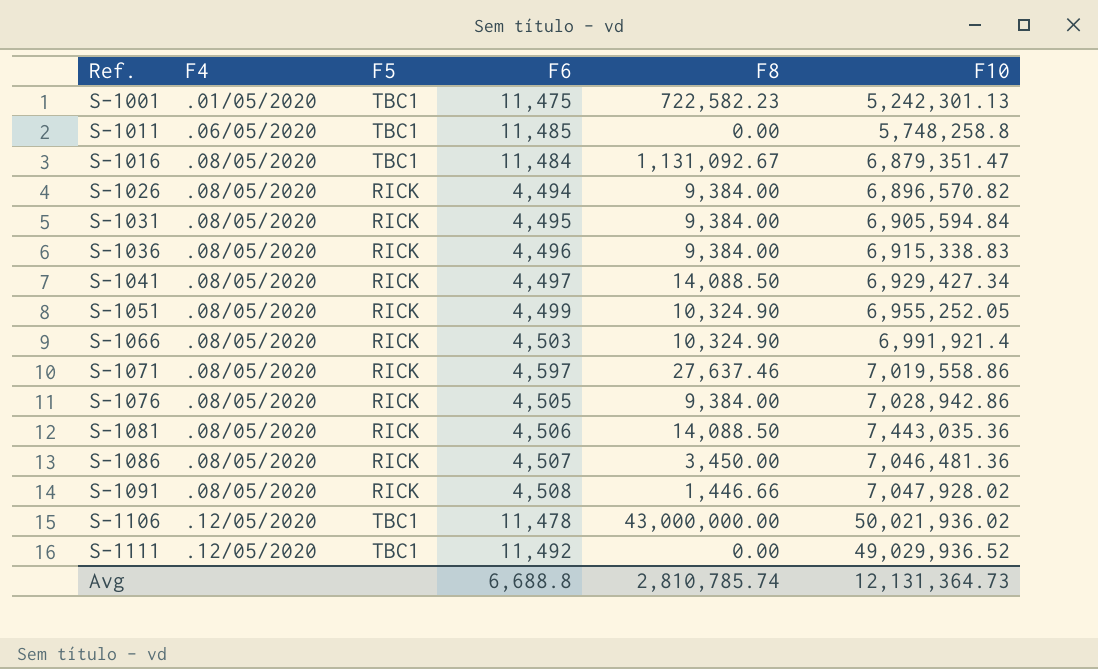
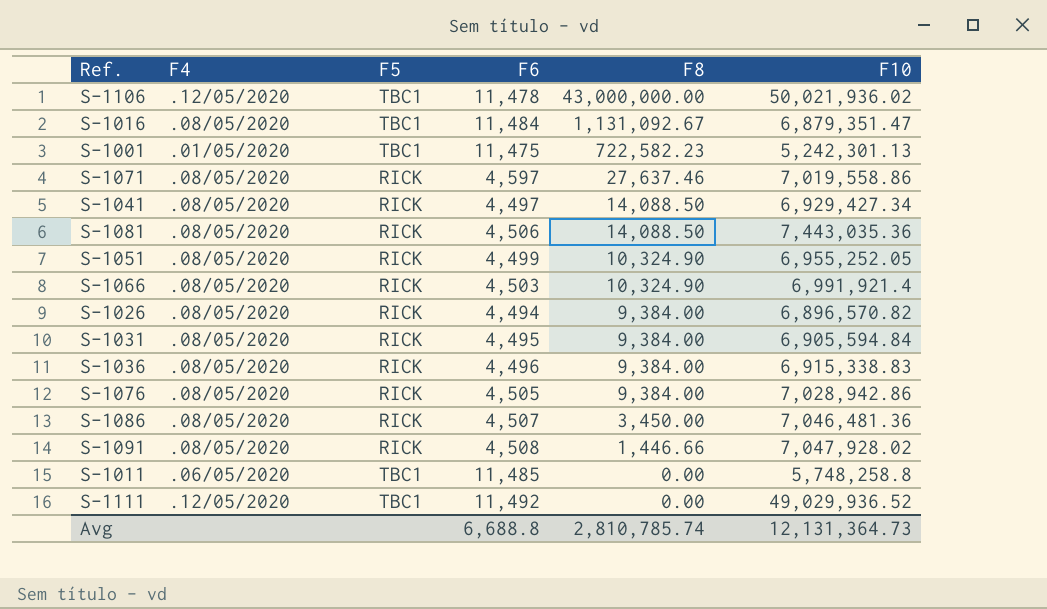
row order: Ref. ascending -> F8 descending

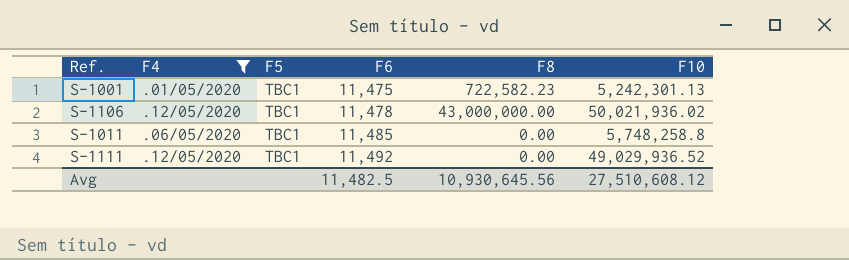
filter: none -> F4 != .08/05/2020
row order: F8 descending -> F6 ascending
Avg | F6: 6,688.8 -> 11,482.5
Avg | F8: 2,810,785.74 -> 10,930,645.56
Avg | F10: 12,131,364.73 -> 27,510,608.12

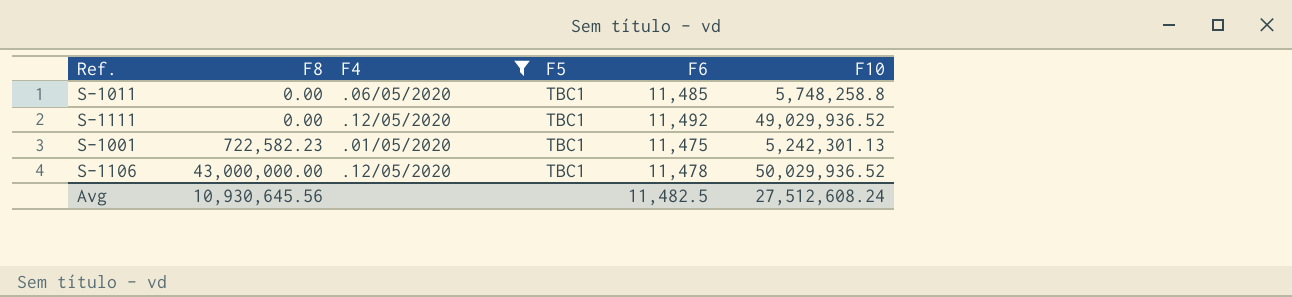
row order: F6 ascending -> F8 ascending
column F8 | position: 5 -> 2
S-1106 | F10: 50,021,936.02 -> 50,029,936.52
Avg | F10: 27,510,608.12 -> 27,512,608.24

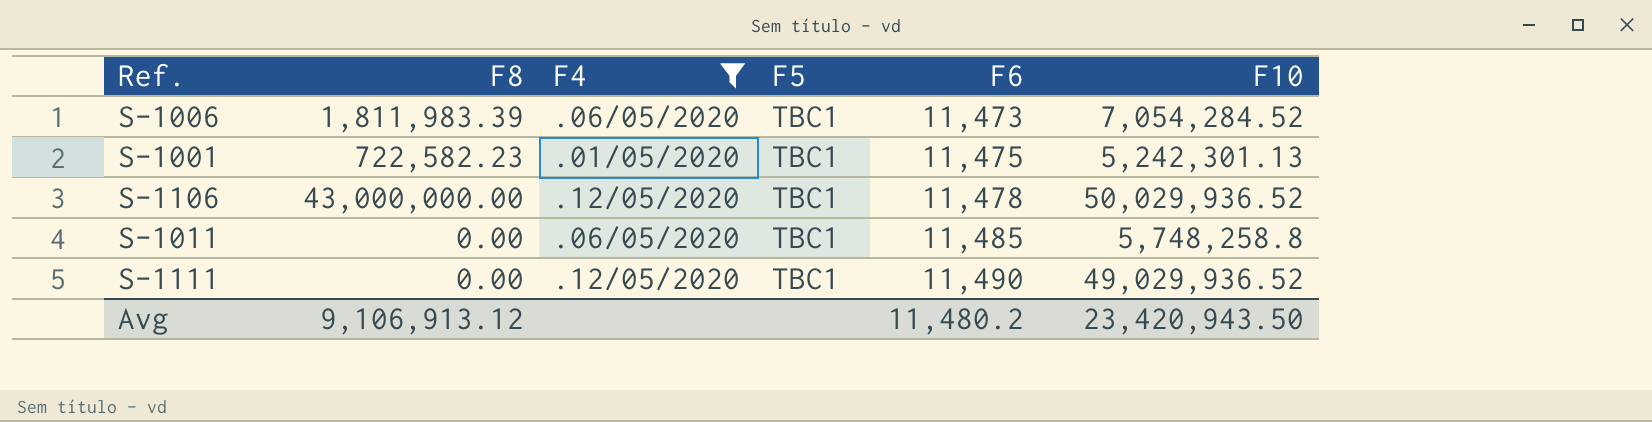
row order: F8 ascending -> F6 ascending
row S-1006: none -> 1,811,983.39 | .06/05/2020 | TBC1 | 11,473 | 7,054,284.52
S-1111 | F6: 11,492 -> 11,490
Avg | F8: 10,930,645.56 -> 9,106,913.12
Avg | F6: 11,482.5 -> 11,480.2
Avg | F10: 27,512,608.24 -> 23,420,943.50

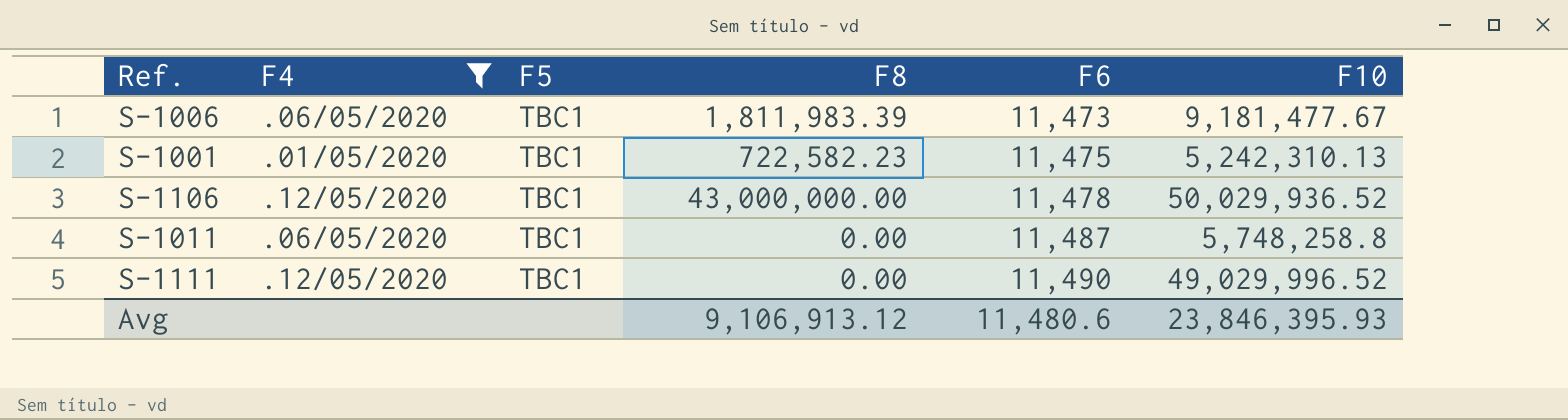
column F8 | position: 2 -> 4
S-1006 | F10: 7,054,284.52 -> 9,181,477.67
S-1001 | F10: 5,242,301.13 -> 5,242,310.13
S-1011 | F6: 11,485 -> 11,487
S-1111 | F10: 49,029,936.52 -> 49,029,996.52
Avg | F6: 11,480.2 -> 11,480.6
Avg | F10: 23,420,943.50 -> 23,846,395.93

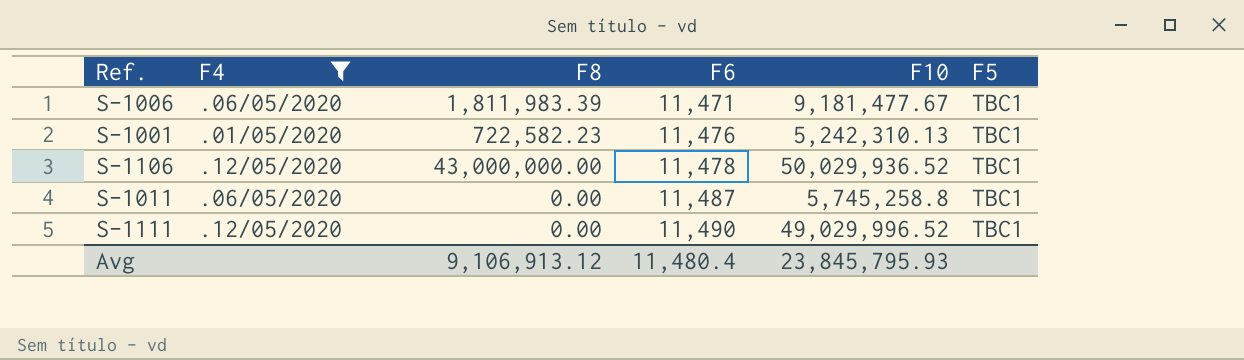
column F5 | position: 3 -> 6
S-1006 | F6: 11,473 -> 11,471
S-1001 | F6: 11,475 -> 11,476
S-1011 | F10: 5,748,258.8 -> 5,745,258.8
Avg | F6: 11,480.6 -> 11,480.4
Avg | F10: 23,846,395.93 -> 23,845,795.93

